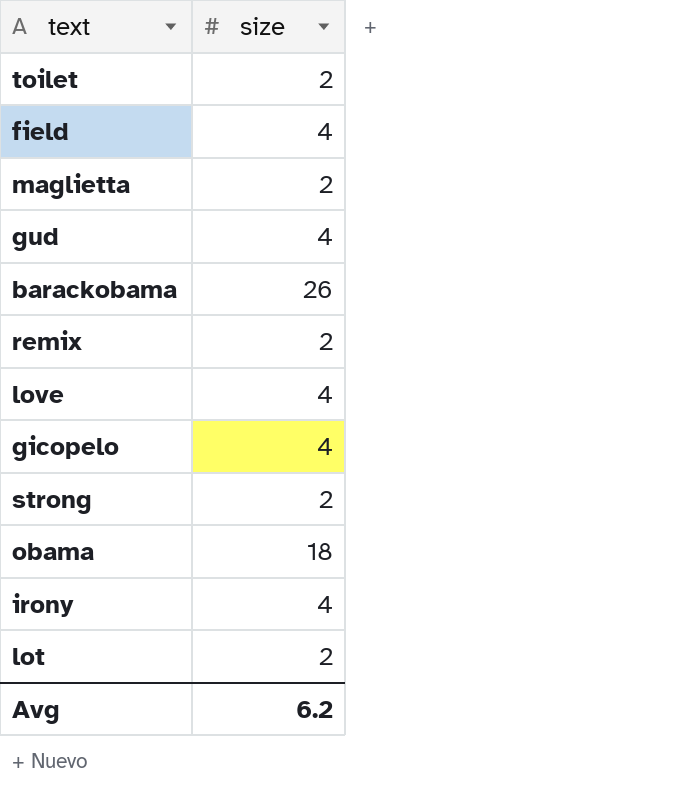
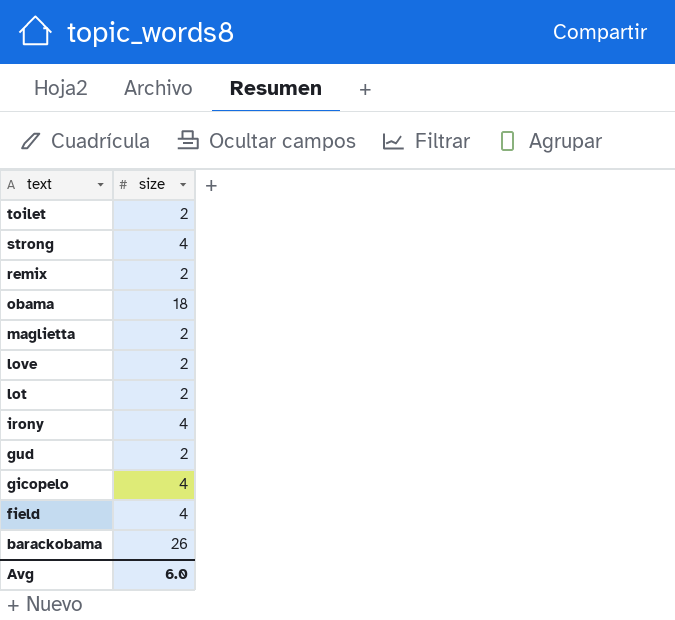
row order: none -> text descending
strong | size: 2 -> 4
love | size: 4 -> 2
gud | size: 4 -> 2
Avg | size: 6.2 -> 6.0

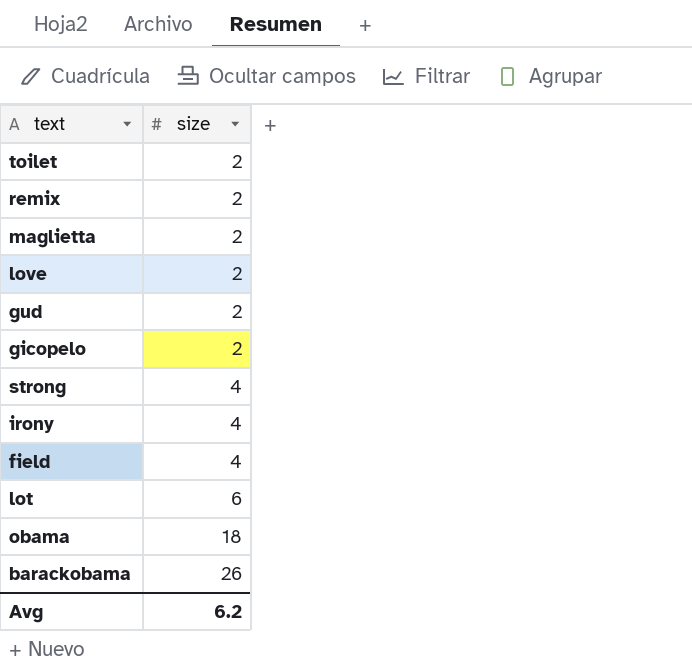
row order: text descending -> size ascending
gicopelo | size: 4 -> 2
lot | size: 2 -> 6
Avg | size: 6.0 -> 6.2

